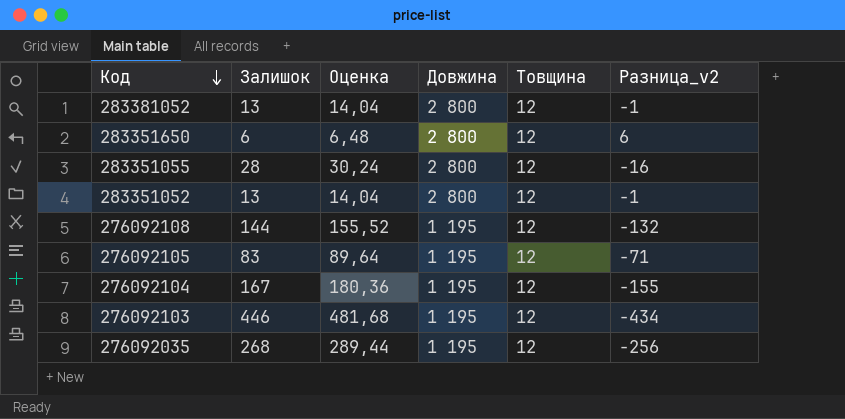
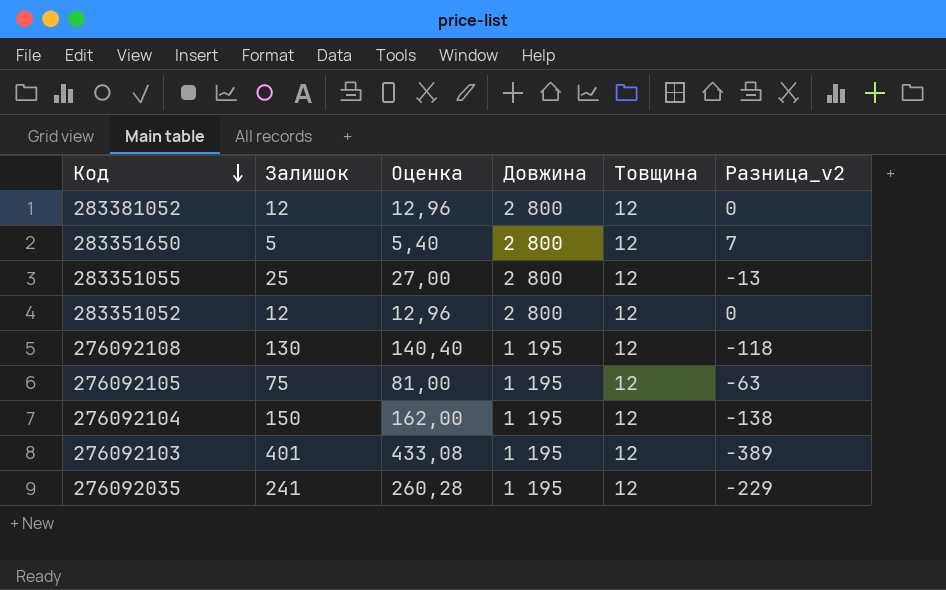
283381052 | Залишок: 13 -> 12
283381052 | Оценка: 14,04 -> 12,96
283381052 | Разница_v2: -1 -> 0
283351650 | Залишок: 6 -> 5
283351650 | Оценка: 6,48 -> 5,40
283351650 | Разница_v2: 6 -> 7
283351055 | Залишок: 28 -> 25
283351055 | Оценка: 30,24 -> 27,00
283351055 | Разница_v2: -16 -> -13
283351052 | Залишок: 13 -> 12
283351052 | Оценка: 14,04 -> 12,96
283351052 | Разница_v2: -1 -> 0
276092108 | Залишок: 144 -> 130
276092108 | Оценка: 155,52 -> 140,40
276092108 | Разница_v2: -132 -> -118
276092105 | Залишок: 83 -> 75
276092105 | Оценка: 89,64 -> 81,00
276092105 | Разница_v2: -71 -> -63
276092104 | Залишок: 167 -> 150
276092104 | Оценка: 180,36 -> 162,00
276092104 | Разница_v2: -155 -> -138
276092103 | Залишок: 446 -> 401
276092103 | Оценка: 481,68 -> 433,08
276092103 | Разница_v2: -434 -> -389
276092035 | Залишок: 268 -> 241
276092035 | Оценка: 289,44 -> 260,28
276092035 | Разница_v2: -256 -> -229

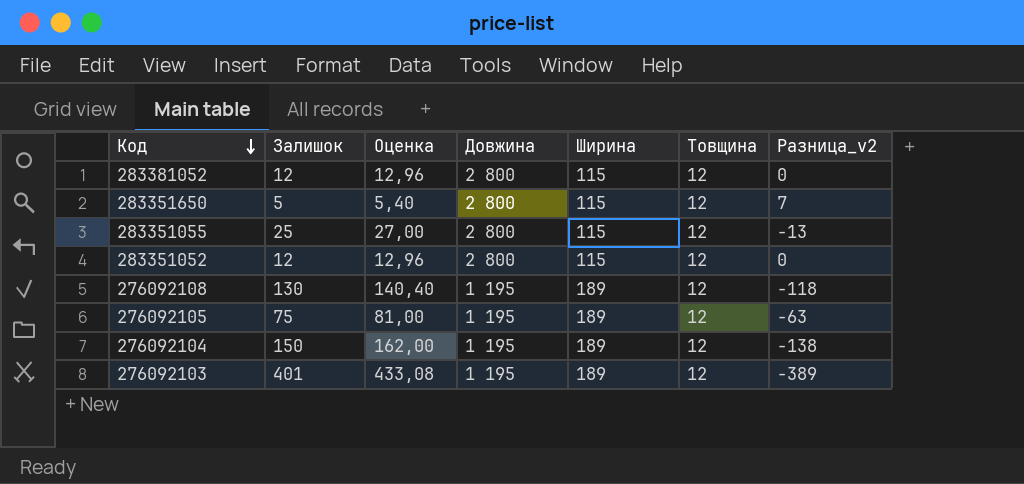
column Ширина | position: none -> 5
row 276092035: 241 | 260,28 | 1 195 | 12 | -229 -> none

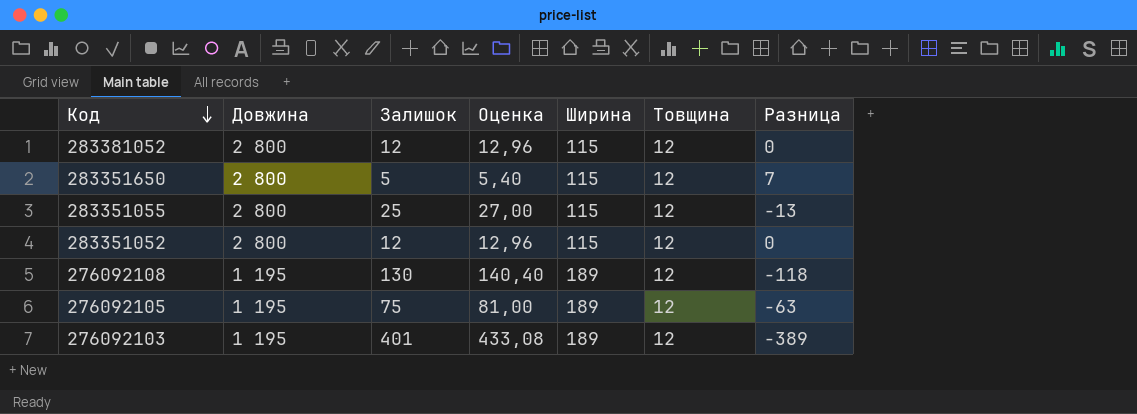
column Довжина | position: 4 -> 2
column name: Разница_v2 -> Разница
row 276092104: 150 | 162,00 | 1 195 | 189 | 12 | -138 -> none

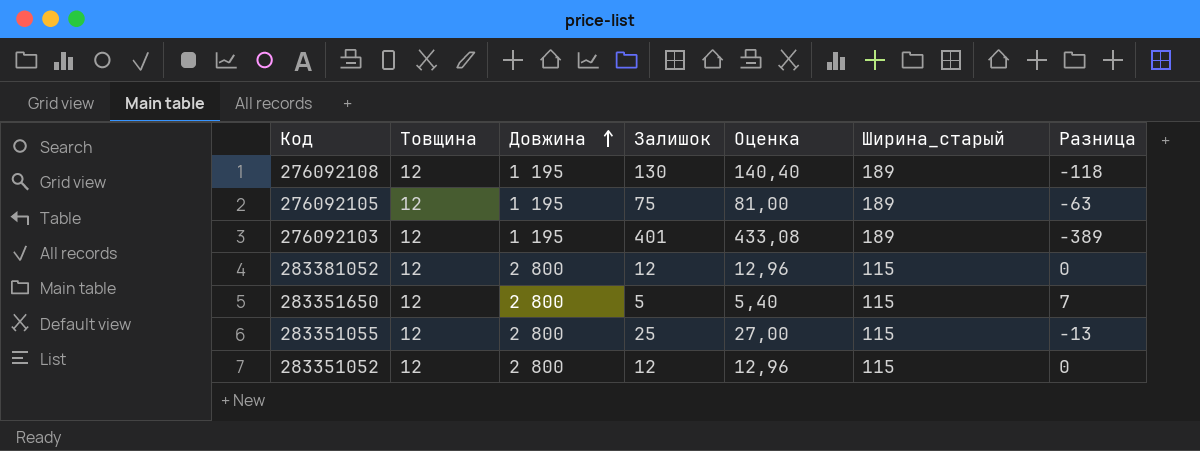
row order: Код descending -> Довжина ascending
column Товщина | position: 6 -> 2
column name: Ширина -> Ширина_старый

